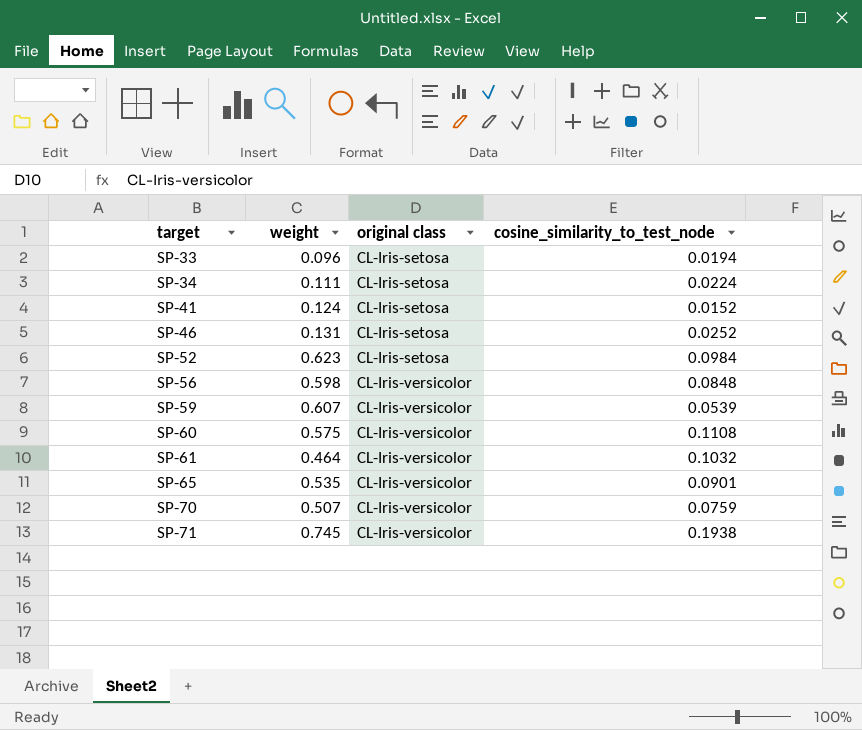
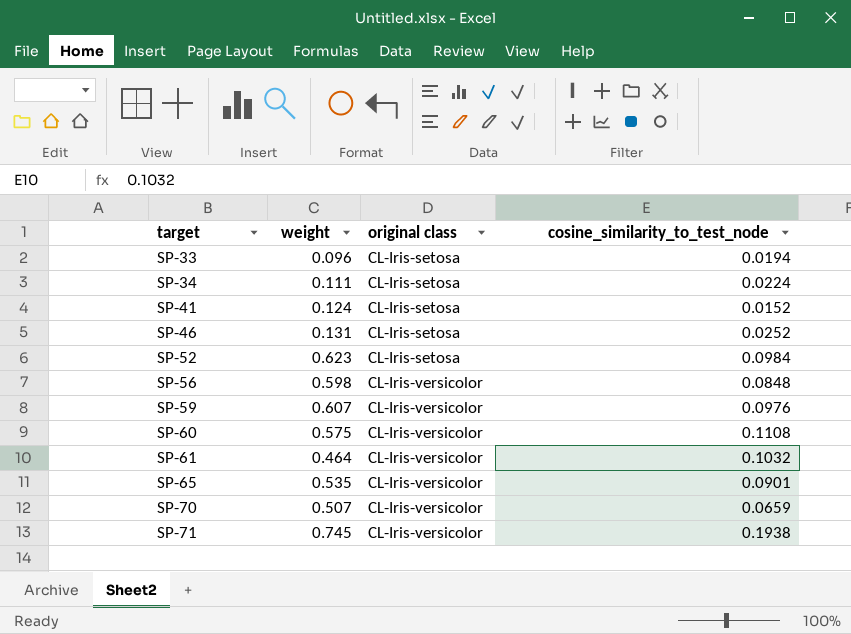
SP-59 | cosine_similarity_to_test_node: 0.0539 -> 0.0976
SP-70 | cosine_similarity_to_test_node: 0.0759 -> 0.0659

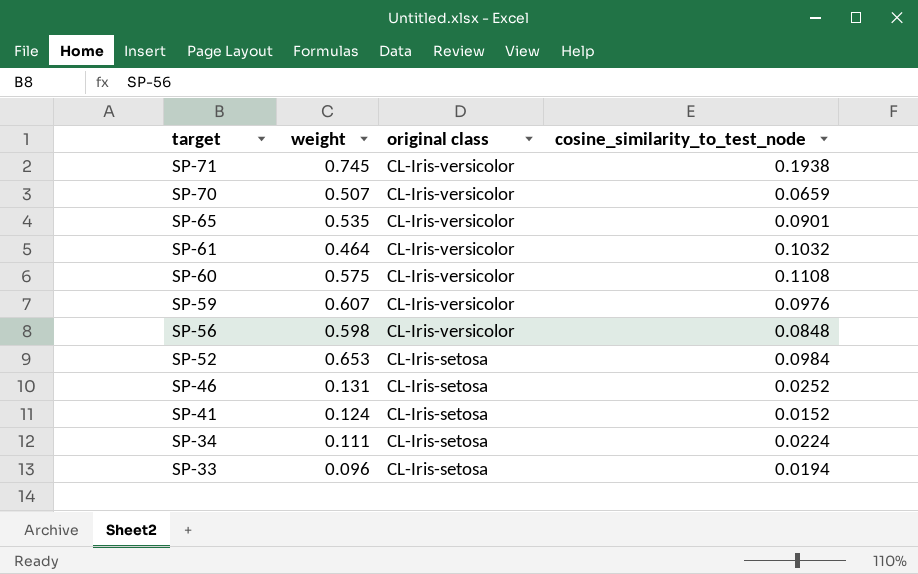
row order: target ascending -> target descending
SP-52 | weight: 0.623 -> 0.653

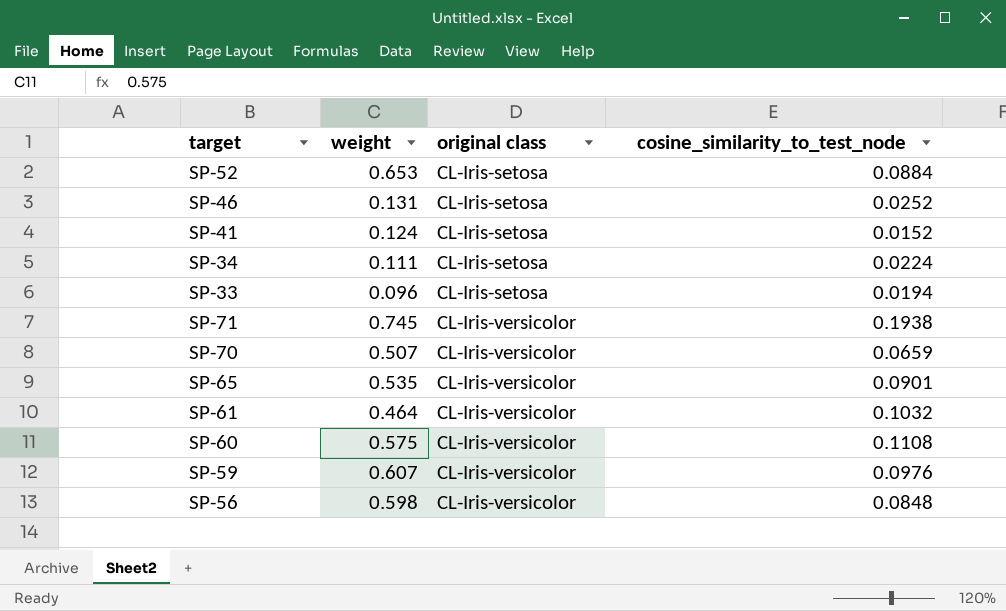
row order: target descending -> original class ascending
SP-52 | cosine_similarity_to_test_node: 0.0984 -> 0.0884

